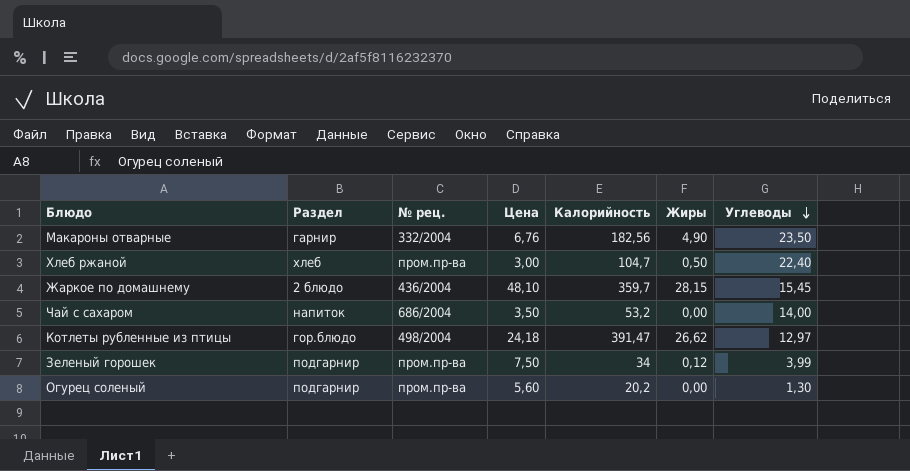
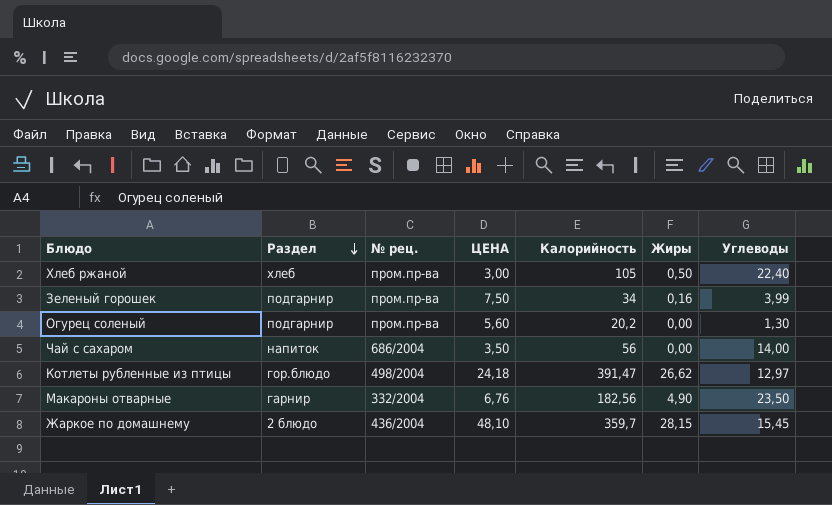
row order: Углеводы descending -> Раздел descending
column name: Цена -> ЦЕНА
Хлеб ржаной | Калорийность: 104,7 -> 105
Зеленый горошек | Жиры: 0,12 -> 0,16
Чай с сахаром | Калорийность: 53,2 -> 56

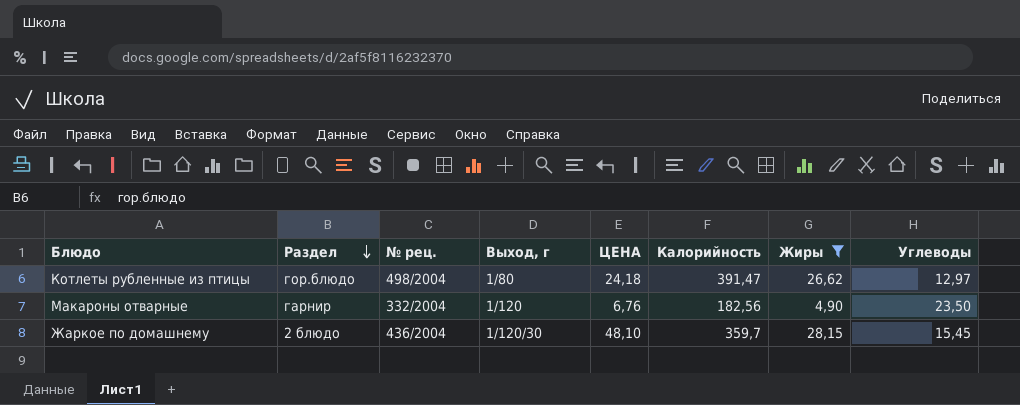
filter: none -> Жиры >= 4,90
column Выход, г | position: none -> 4

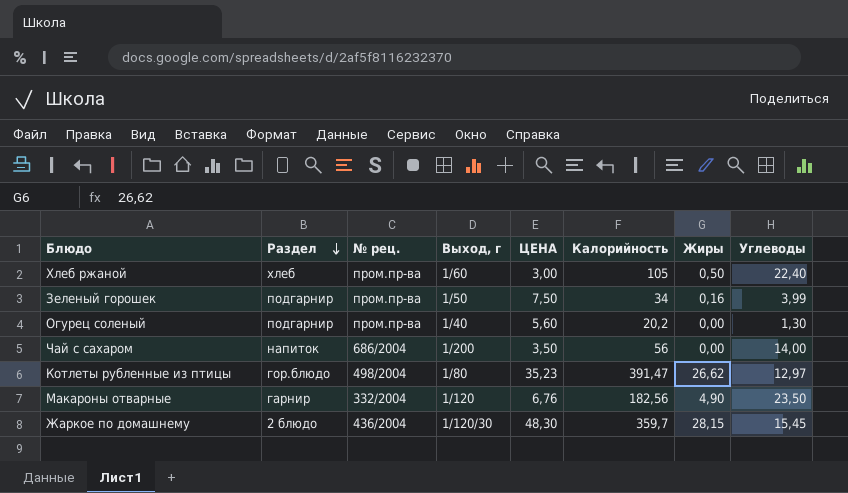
filter: Жиры >= 4,90 -> none
Котлеты рубленные из птицы | ЦЕНА: 24,18 -> 35,23
Жаркое по домашнему | ЦЕНА: 48,10 -> 48,30

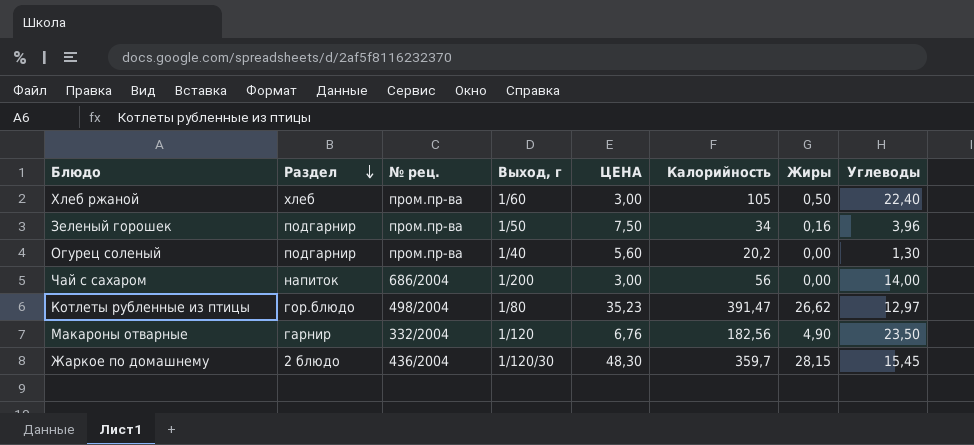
Зеленый горошек | Углеводы: 3,99 -> 3,96
Чай с сахаром | ЦЕНА: 3,50 -> 3,00

